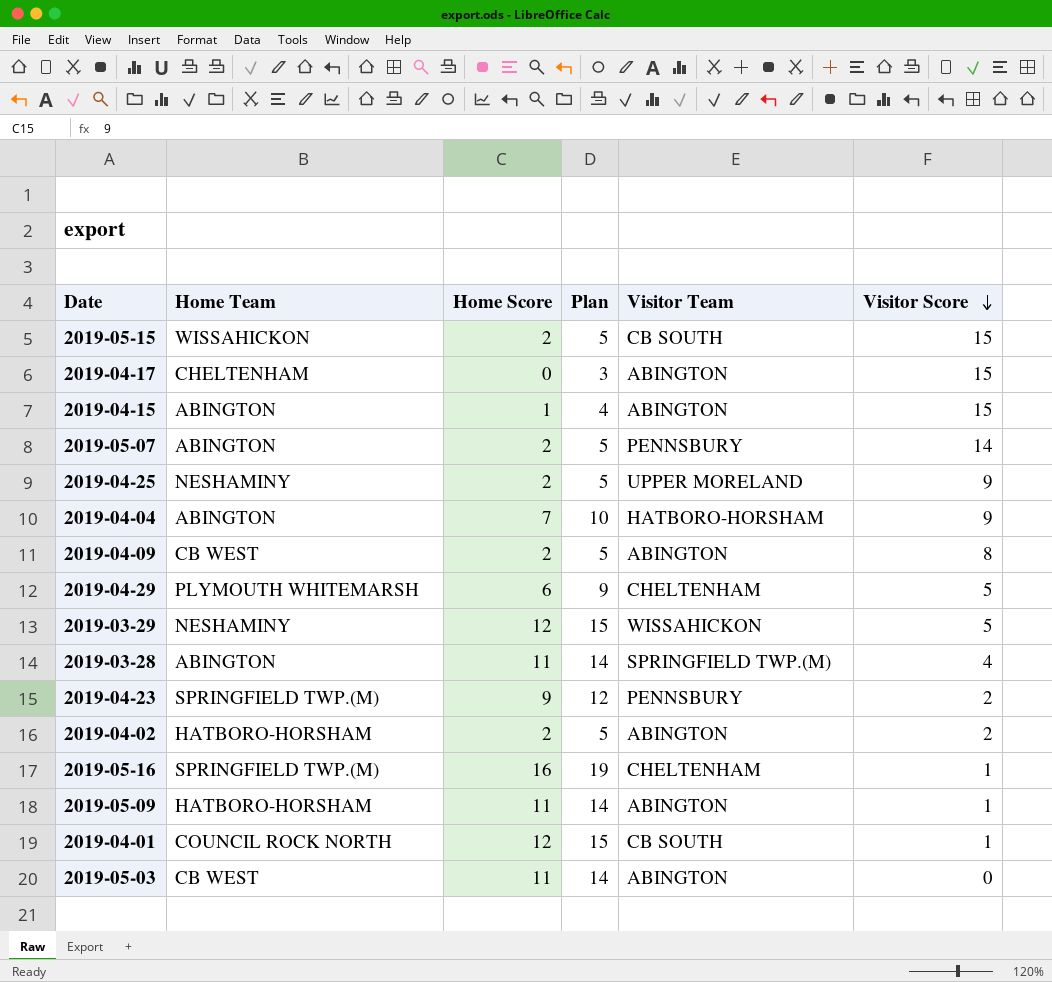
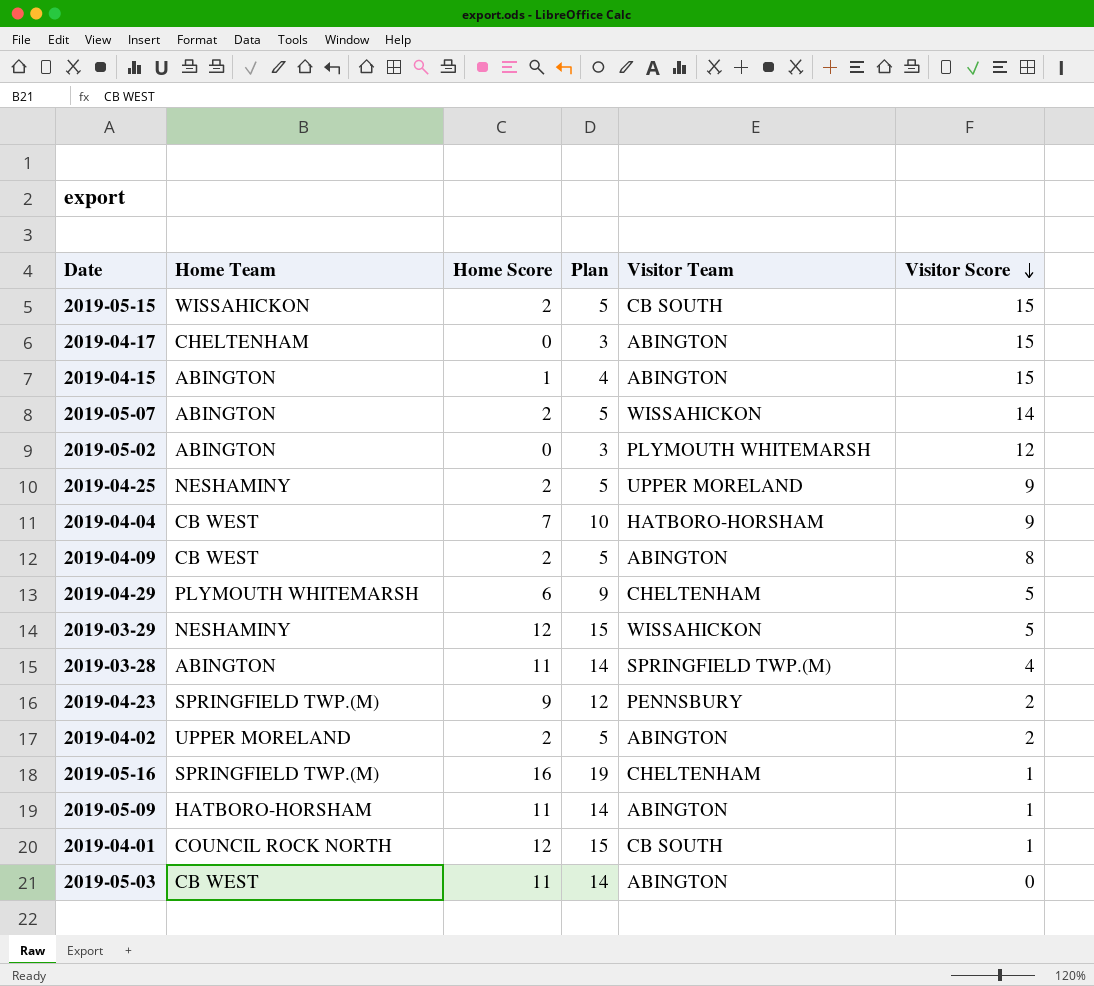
2019-05-07 | Visitor Team: PENNSBURY -> WISSAHICKON
row 2019-05-02: none -> ABINGTON | 0 | 3 | PLYMOUTH WHITEMARSH | 12
2019-04-04 | Home Team: ABINGTON -> CB WEST
2019-04-02 | Home Team: HATBORO-HORSHAM -> UPPER MORELAND

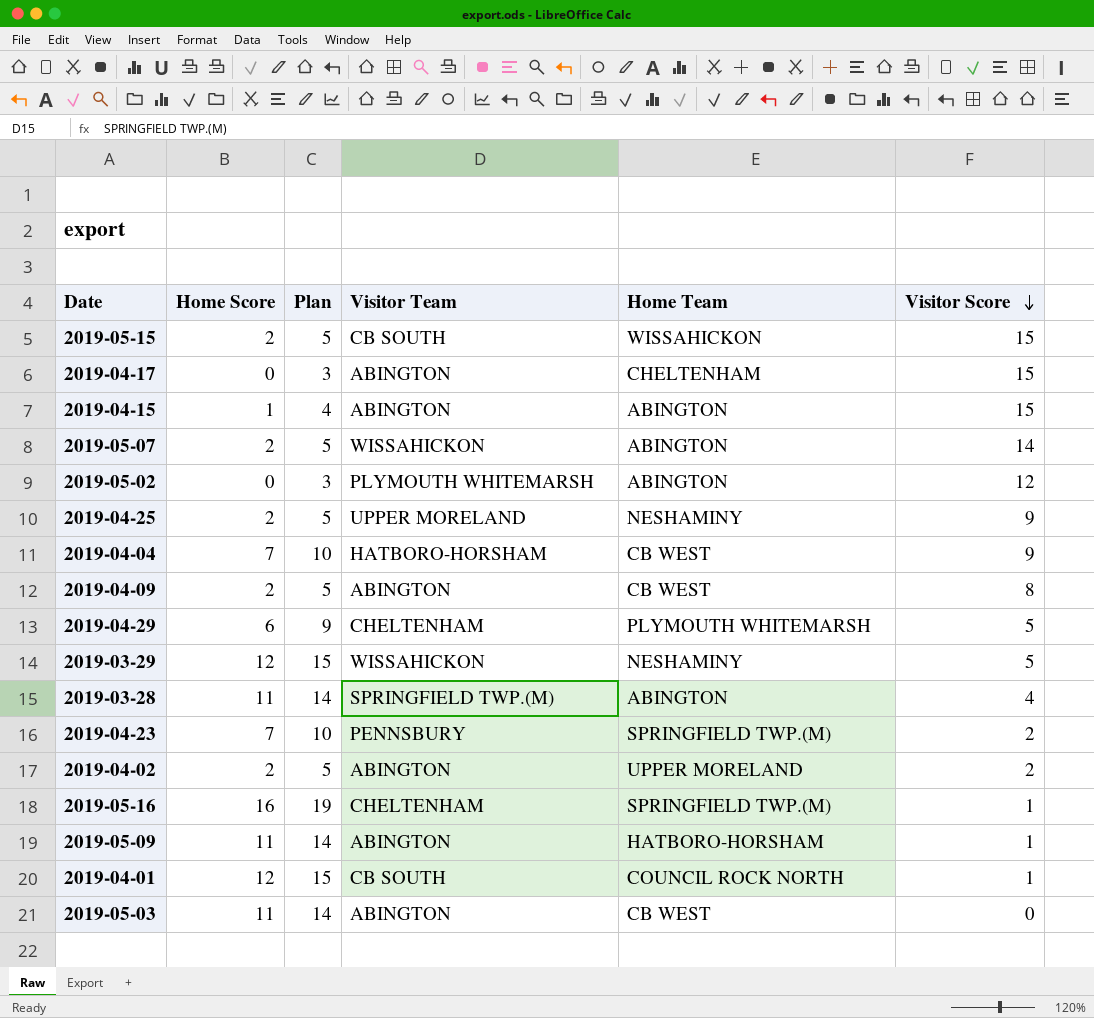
column Home Team | position: 2 -> 5
2019-04-23 | Home Score: 9 -> 7
2019-04-23 | Plan: 12 -> 10

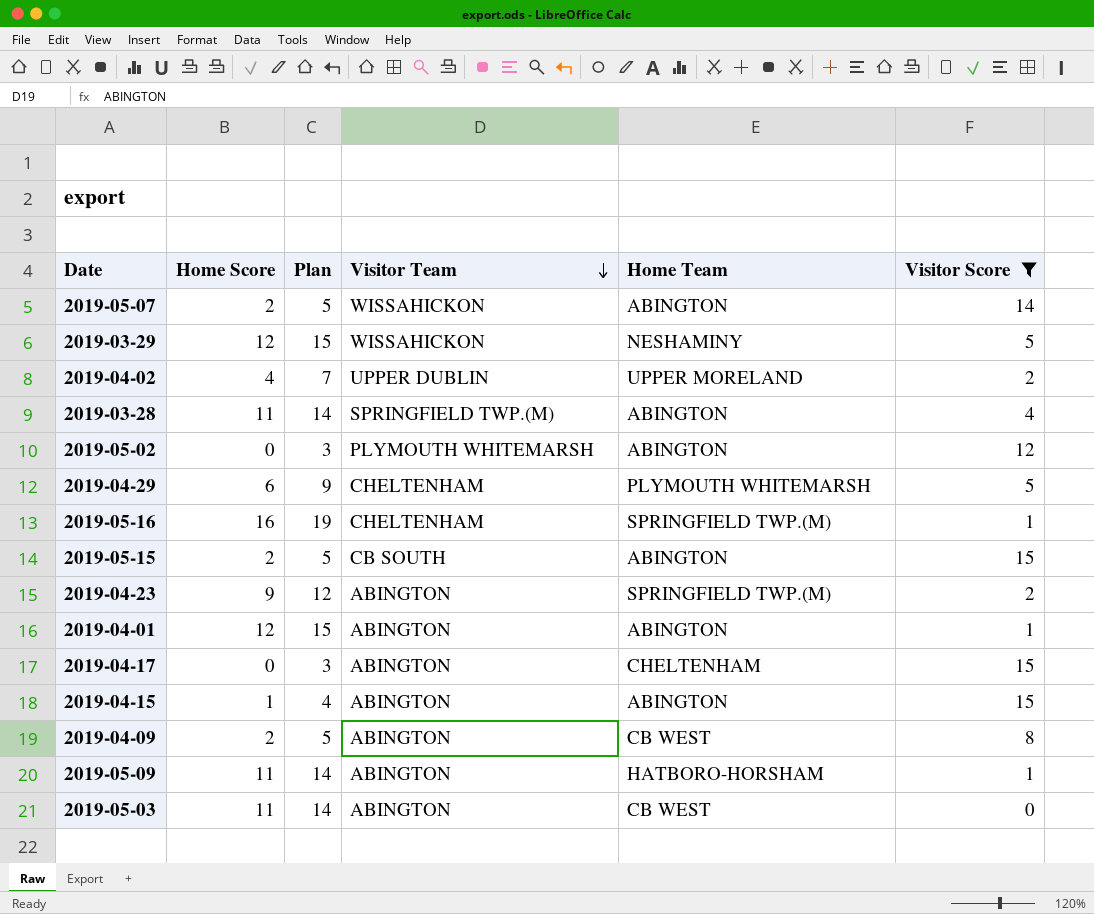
filter: none -> Visitor Score != 9
row order: Visitor Score descending -> Visitor Team descending
2019-04-02 | Home Score: 2 -> 4
2019-04-02 | Plan: 5 -> 7
2019-04-02 | Visitor Team: ABINGTON -> UPPER DUBLIN
2019-05-15 | Home Team: WISSAHICKON -> ABINGTON
2019-04-23 | Home Score: 7 -> 9
2019-04-23 | Plan: 10 -> 12
2019-04-23 | Visitor Team: PENNSBURY -> ABINGTON
2019-04-01 | Visitor Team: CB SOUTH -> ABINGTON
2019-04-01 | Home Team: COUNCIL ROCK NORTH -> ABINGTON

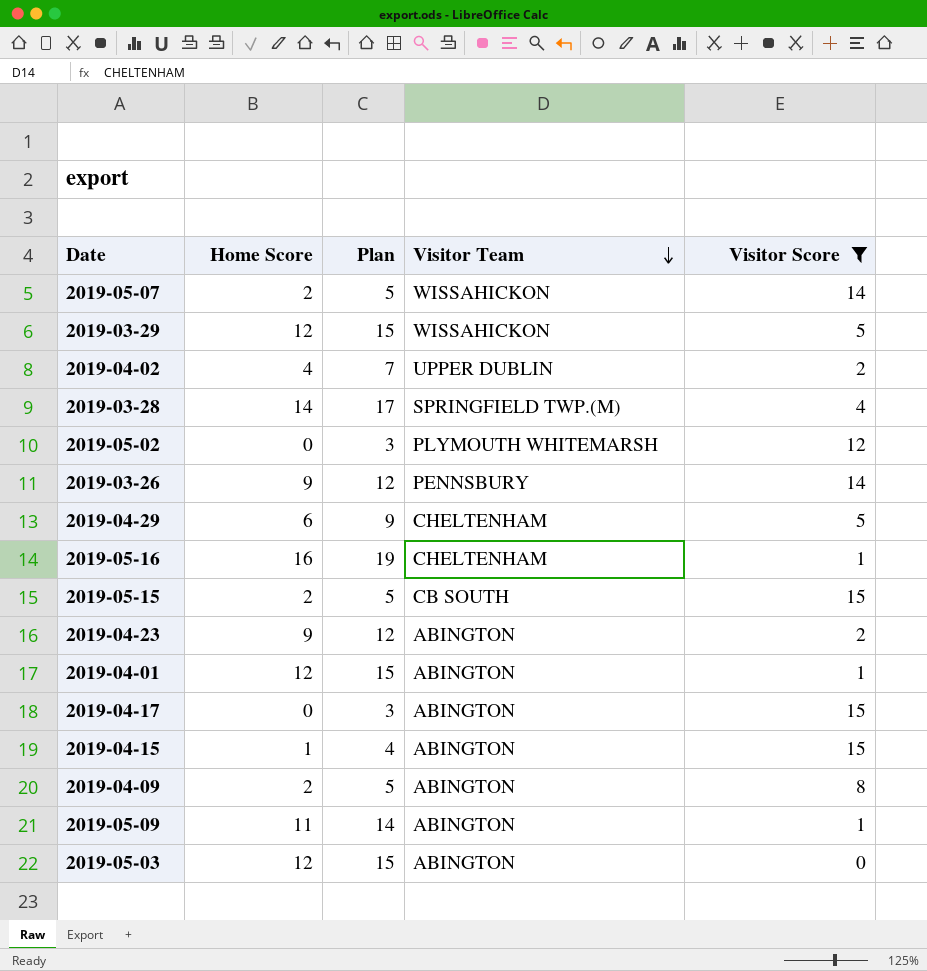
column Home Team | position: 5 -> none
2019-03-28 | Home Score: 11 -> 14
2019-03-28 | Plan: 14 -> 17
row 2019-03-26: none -> 9 | 12 | PENNSBURY | 14
2019-05-03 | Home Score: 11 -> 12
2019-05-03 | Plan: 14 -> 15

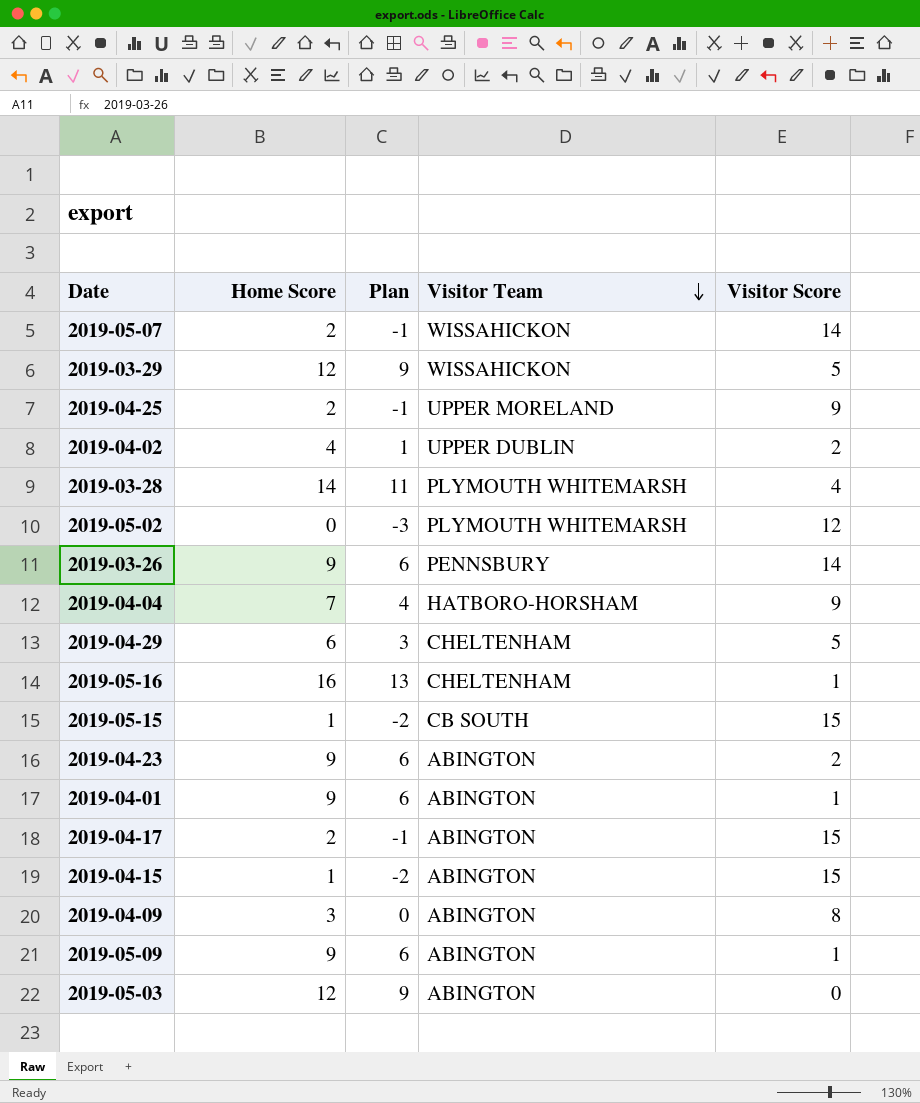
filter: Visitor Score != 9 -> none
column Plan | formula: [Home Score] + 3 -> [Home Score] - 3
2019-03-28 | Visitor Team: SPRINGFIELD TWP.(M) -> PLYMOUTH WHITEMARSH
2019-05-15 | Home Score: 2 -> 1
2019-04-01 | Home Score: 12 -> 9
2019-04-17 | Home Score: 0 -> 2
2019-04-09 | Home Score: 2 -> 3
2019-05-09 | Home Score: 11 -> 9

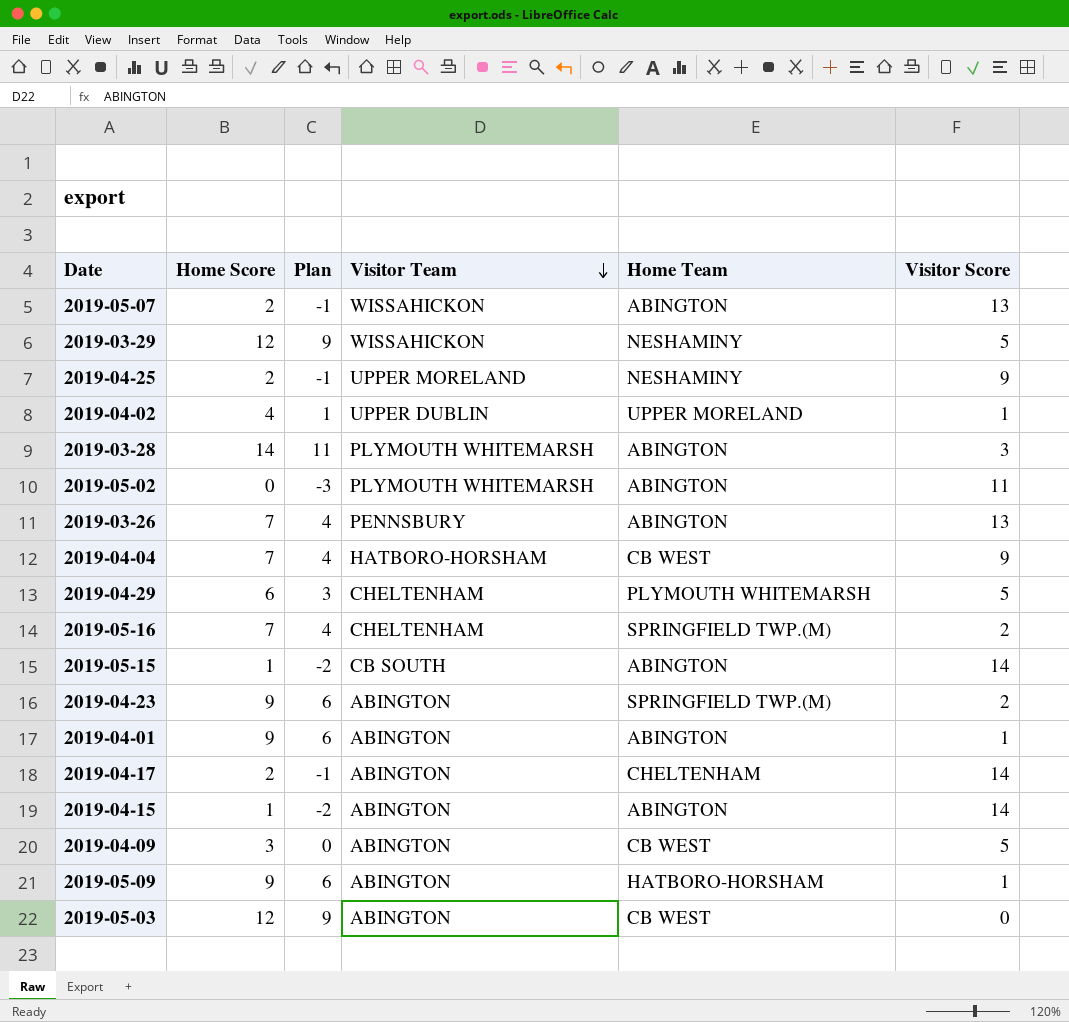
column Home Team | position: none -> 5
2019-05-07 | Visitor Score: 14 -> 13
2019-04-02 | Visitor Score: 2 -> 1
2019-03-28 | Visitor Score: 4 -> 3
2019-05-02 | Visitor Score: 12 -> 11
2019-03-26 | Home Score: 9 -> 7
2019-03-26 | Plan: 6 -> 4
2019-03-26 | Visitor Score: 14 -> 13
2019-05-16 | Home Score: 16 -> 7
2019-05-16 | Plan: 13 -> 4
2019-05-16 | Visitor Score: 1 -> 2
2019-05-15 | Visitor Score: 15 -> 14
2019-04-17 | Visitor Score: 15 -> 14
2019-04-15 | Visitor Score: 15 -> 14
2019-04-09 | Visitor Score: 8 -> 5

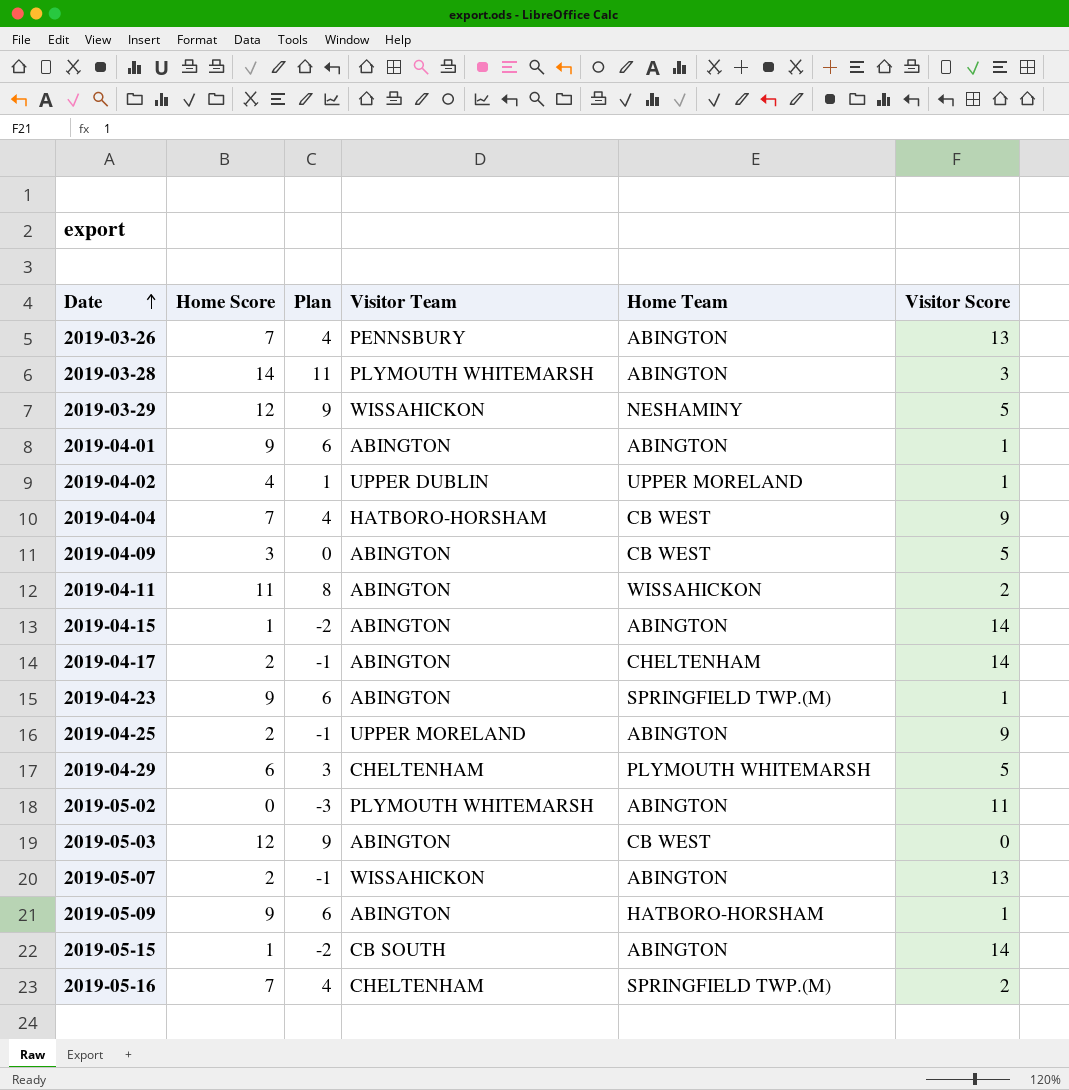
row order: Visitor Team descending -> Date ascending
row 2019-04-11: none -> 11 | 8 | ABINGTON | WISSAHICKON | 2
2019-04-23 | Visitor Score: 2 -> 1
2019-04-25 | Home Team: NESHAMINY -> ABINGTON

